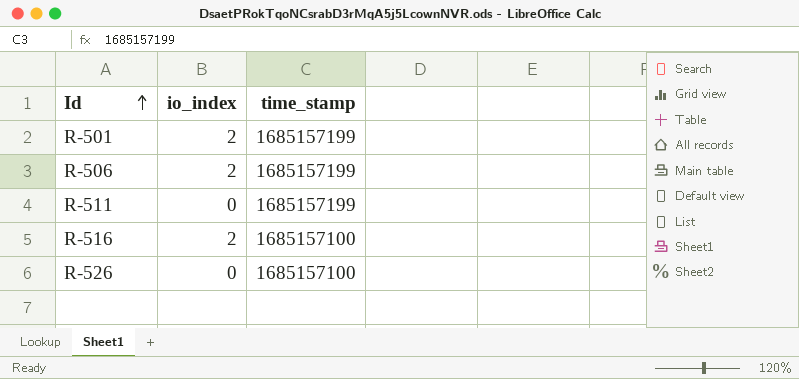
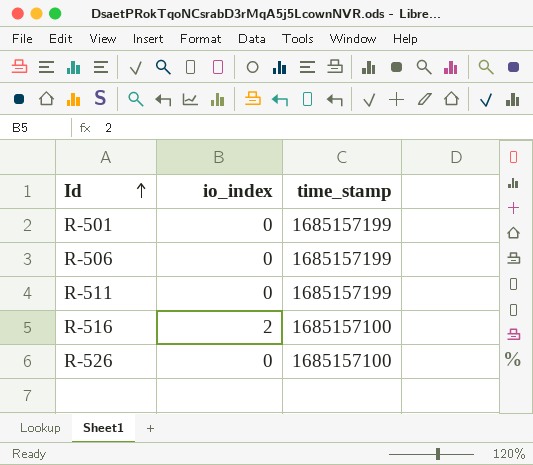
R-501 | io_index: 2 -> 0
R-506 | io_index: 2 -> 0

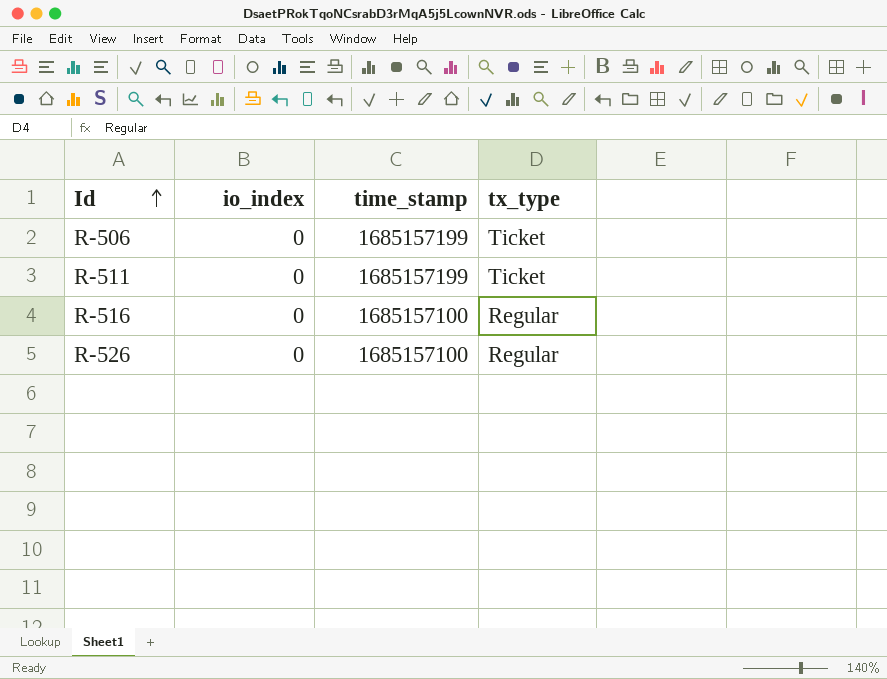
column tx_type | position: none -> 4
row R-501: 0 | 1685157199 -> none
R-516 | io_index: 2 -> 0

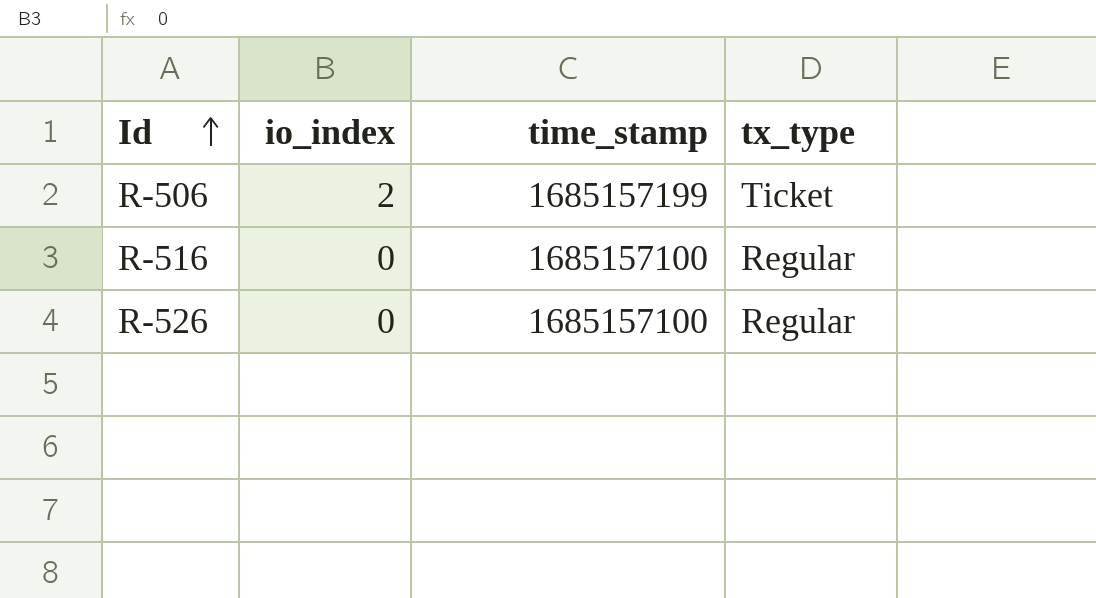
row R-511: 0 | 1685157199 | Ticket -> none
R-506 | io_index: 0 -> 2

